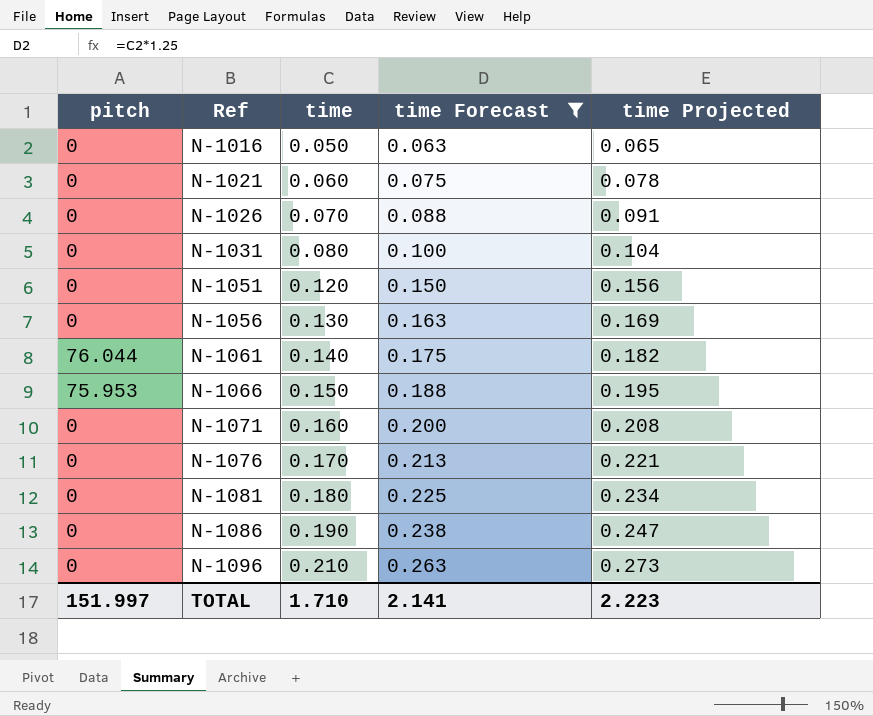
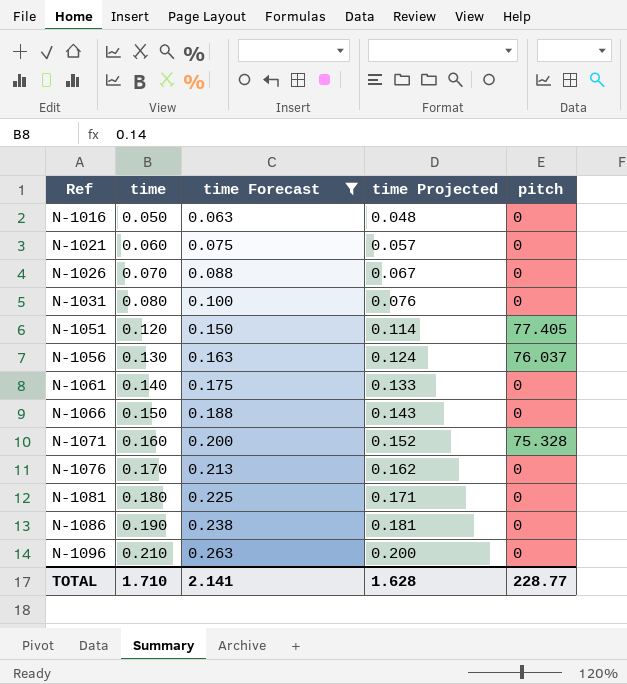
column time Projected | formula: [time] * 1.3 -> [time] * 0.95
column pitch | position: 1 -> 5
N-1051 | pitch: 0 -> 77.405
N-1056 | pitch: 0 -> 76.037
N-1061 | pitch: 76.044 -> 0
N-1066 | pitch: 75.953 -> 0
N-1071 | pitch: 0 -> 75.328
TOTAL | time Projected: 2.223 -> 1.628
TOTAL | pitch: 151.997 -> 228.77

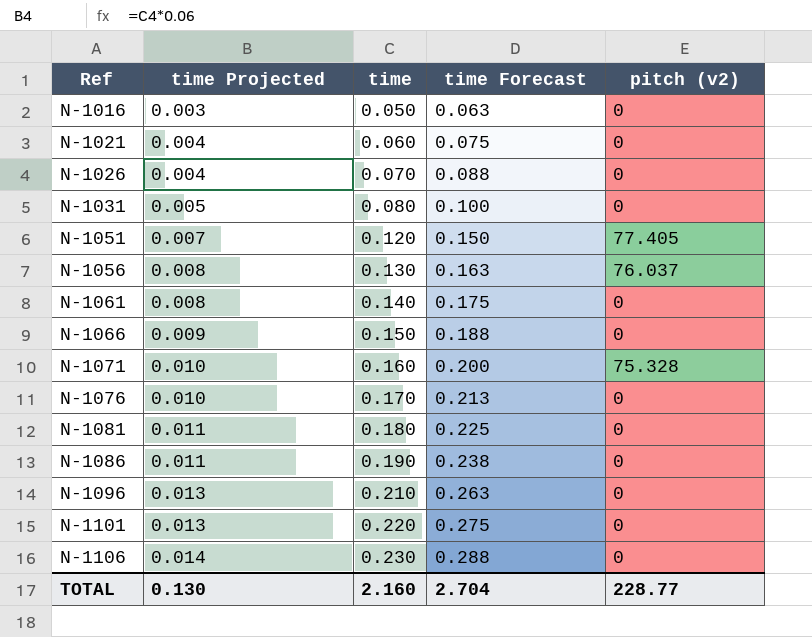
filter: time Forecast <= 0.263 -> none
column time Projected | formula: [time] * 0.95 -> [time] * 0.06
column time Projected | position: 4 -> 2
column name: pitch -> pitch (v2)
TOTAL | time Projected: 1.628 -> 0.130
TOTAL | time: 1.710 -> 2.160
TOTAL | time Forecast: 2.141 -> 2.704

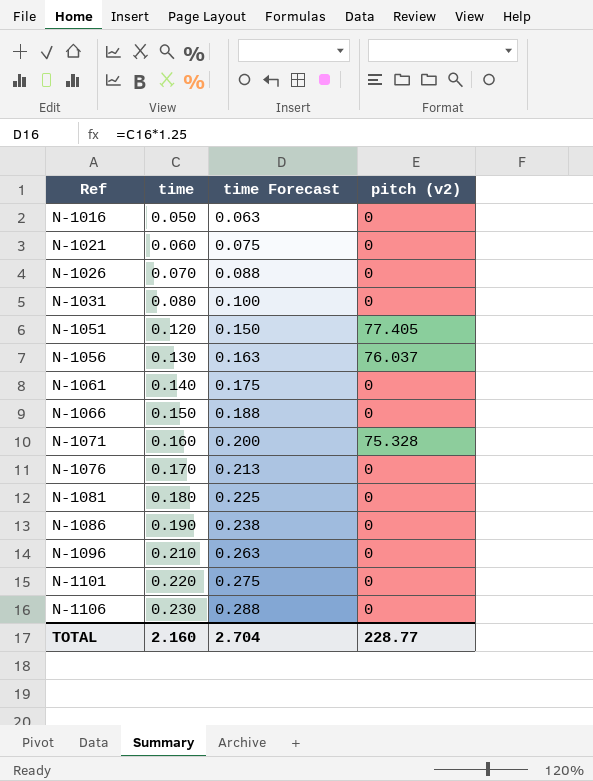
column time Projected | formula: [time] * 0.06 -> none

